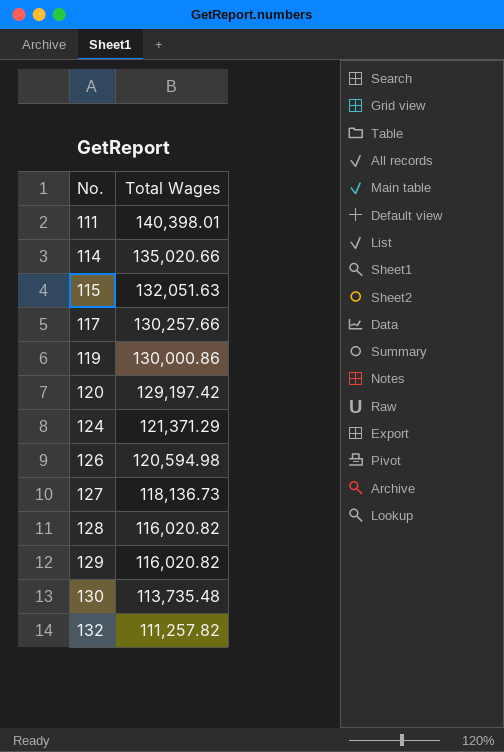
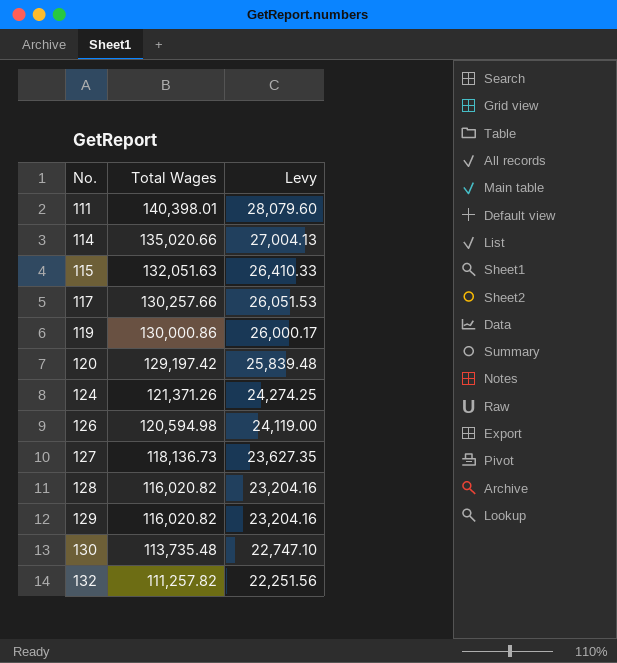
column Levy | formula: none -> [Total Wages] * 0.2
124 | Total Wages: 121,371.29 -> 121,371.26

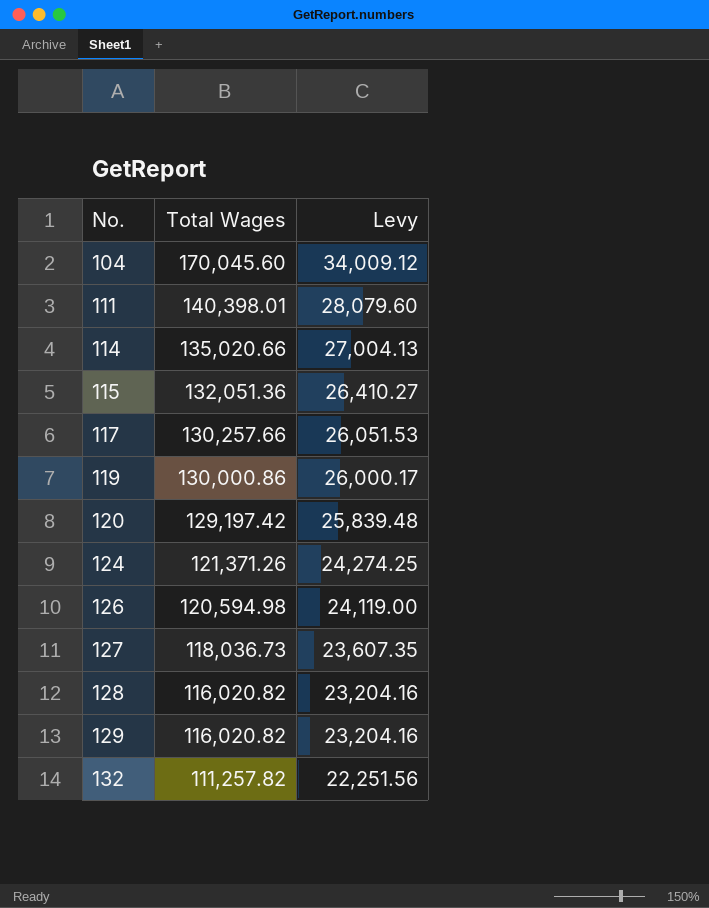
row 130: 113,735.48 | 22,747.10 -> none
row 104: none -> 170,045.60 | 34,009.12
115 | Total Wages: 132,051.63 -> 132,051.36
115 | Levy: 26,410.33 -> 26,410.27
127 | Total Wages: 118,136.73 -> 118,036.73
127 | Levy: 23,627.35 -> 23,607.35

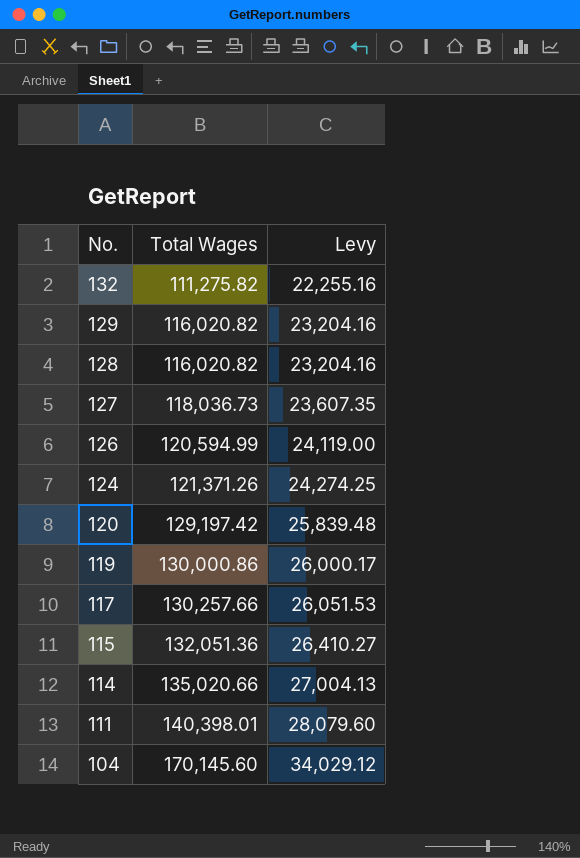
row order: No. ascending -> No. descending
132 | Total Wages: 111,257.82 -> 111,275.82
132 | Levy: 22,251.56 -> 22,255.16
126 | Total Wages: 120,594.98 -> 120,594.99
104 | Total Wages: 170,045.60 -> 170,145.60
104 | Levy: 34,009.12 -> 34,029.12

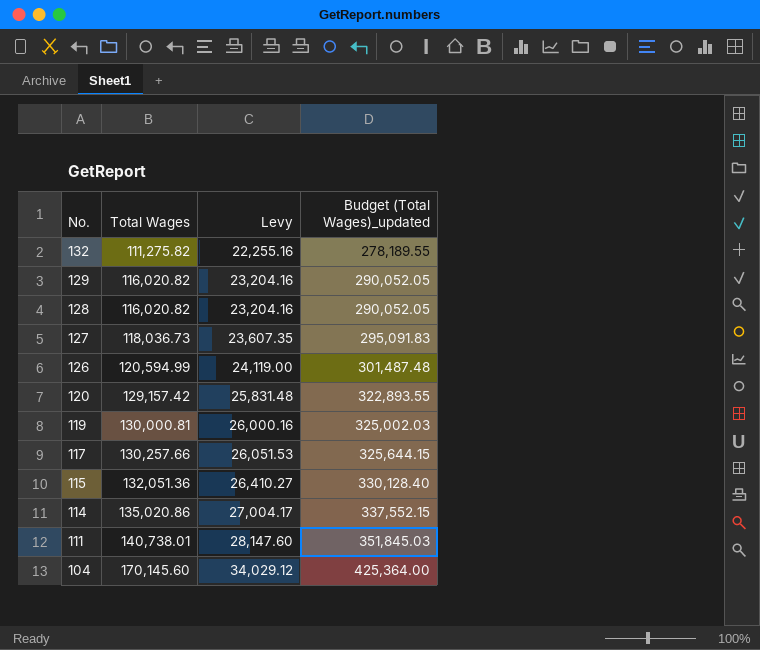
column Budget (Total Wages)_updated | formula: none -> [Total Wages] * 2.5
row 124: 121,371.26 | 24,274.25 -> none
120 | Total Wages: 129,197.42 -> 129,157.42
120 | Levy: 25,839.48 -> 25,831.48
119 | Total Wages: 130,000.86 -> 130,000.81
119 | Levy: 26,000.17 -> 26,000.16
114 | Total Wages: 135,020.66 -> 135,020.86
114 | Levy: 27,004.13 -> 27,004.17
111 | Total Wages: 140,398.01 -> 140,738.01
111 | Levy: 28,079.60 -> 28,147.60

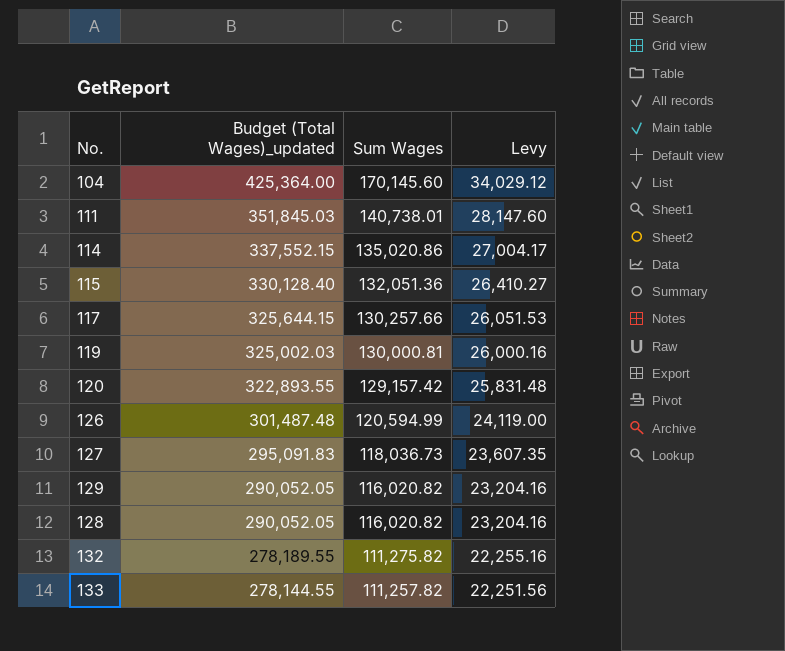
row order: No. descending -> Budget (Total Wages)_updated descending
column Budget (Total Wages)_updated | position: 4 -> 2
column name: Total Wages -> Sum Wages
row 133: none -> 278,144.55 | 111,257.82 | 22,251.56

